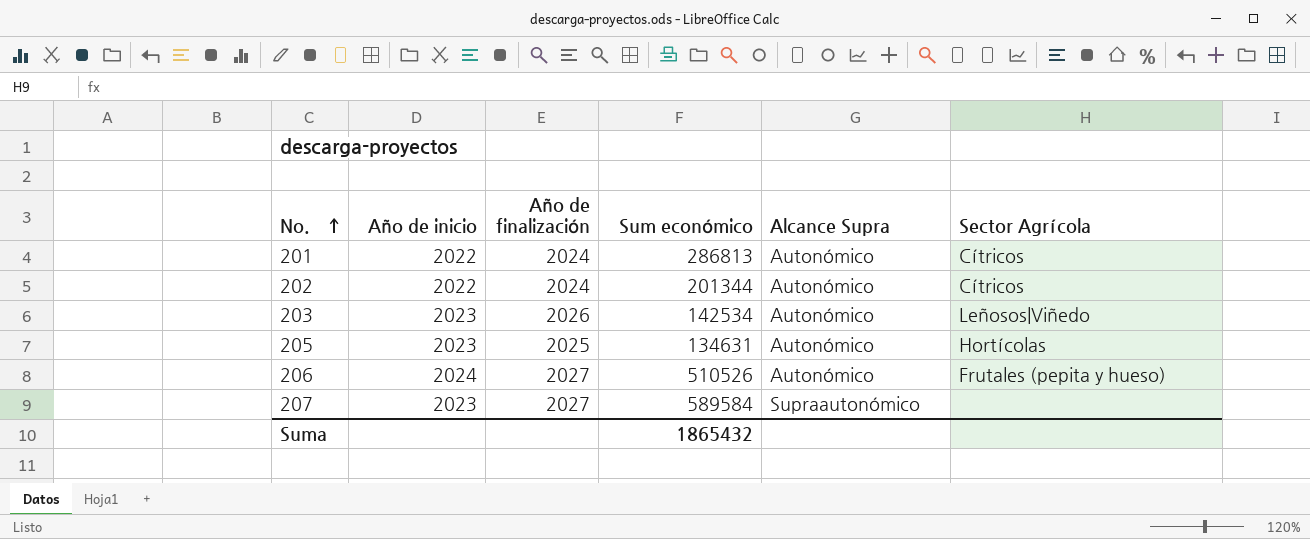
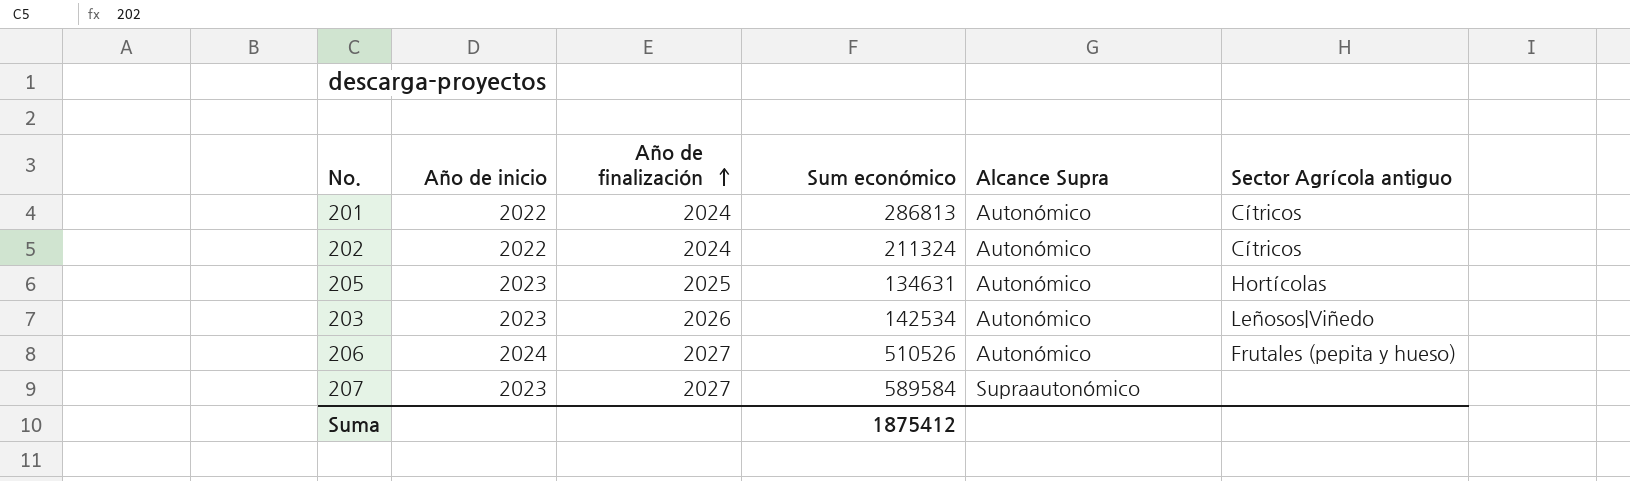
row order: No. ascending -> Año de finalización ascending
column name: Sector Agrícola -> Sector Agrícola antiguo
202 | Sum económico: 201344 -> 211324
Suma | Sum económico: 1865432 -> 1875412

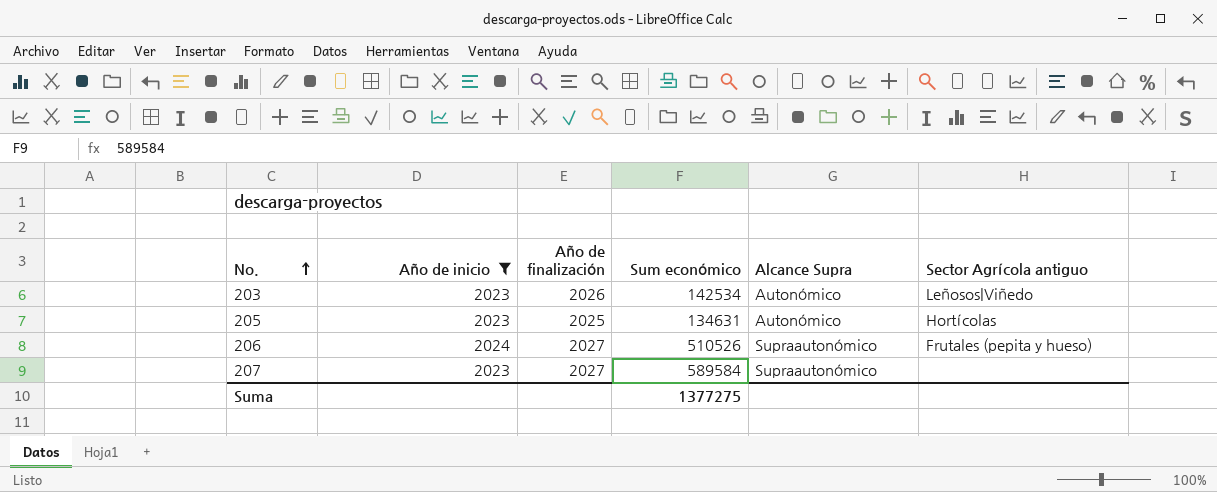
filter: none -> Año de inicio != 2022
row order: Año de finalización ascending -> No. ascending
206 | Alcance Supra: Autonómico -> Supraautonómico
Suma | Sum económico: 1875412 -> 1377275

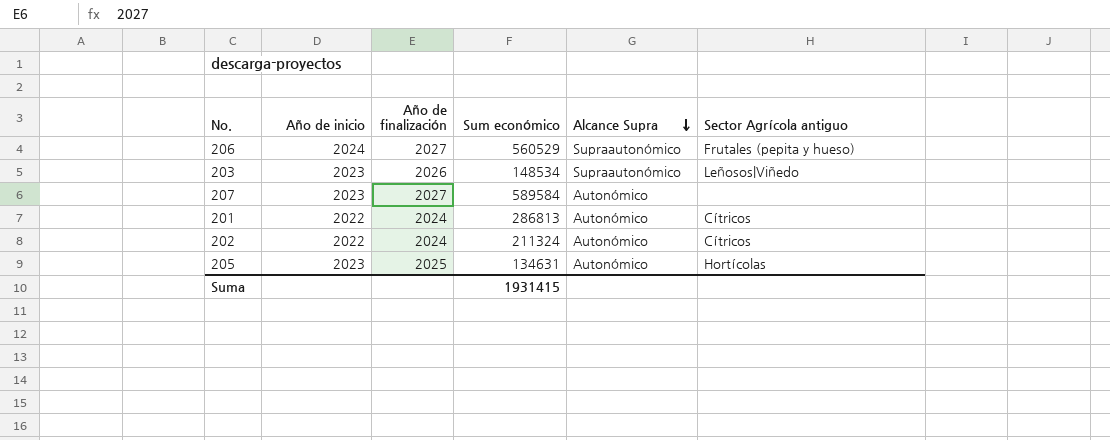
filter: Año de inicio != 2022 -> none
row order: No. ascending -> Alcance Supra descending
206 | Sum económico: 510526 -> 560529
203 | Sum económico: 142534 -> 148534
203 | Alcance Supra: Autonómico -> Supraautonómico
207 | Alcance Supra: Supraautonómico -> Autonómico
Suma | Sum económico: 1377275 -> 1931415

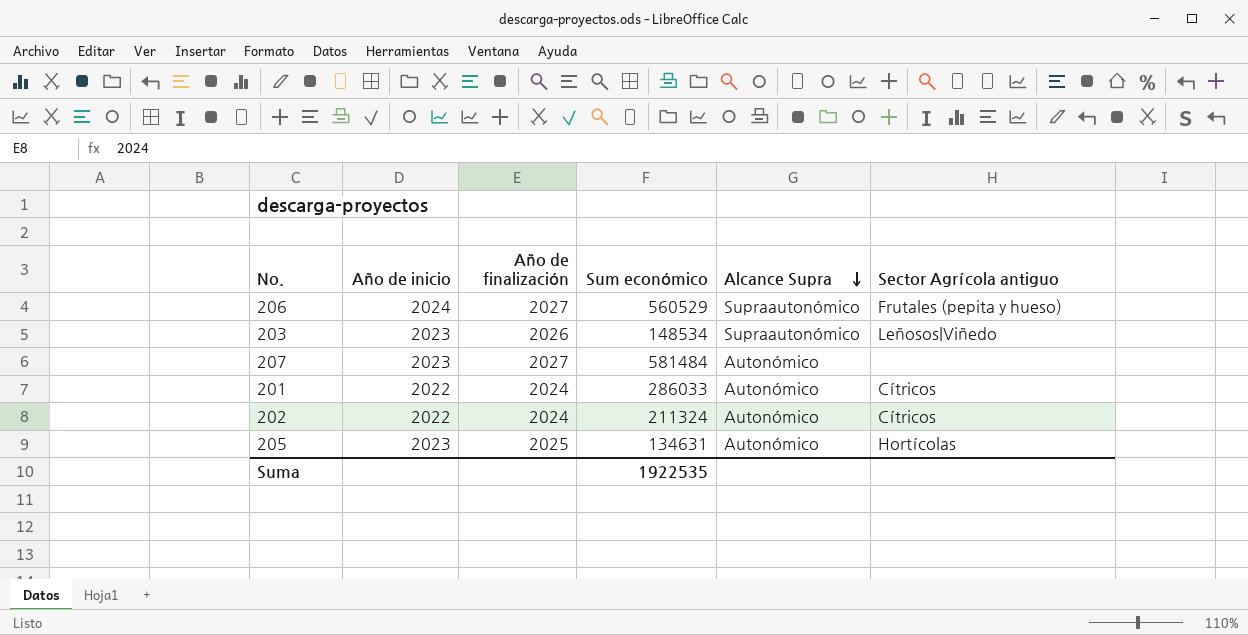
207 | Sum económico: 589584 -> 581484
201 | Sum económico: 286813 -> 286033
Suma | Sum económico: 1931415 -> 1922535

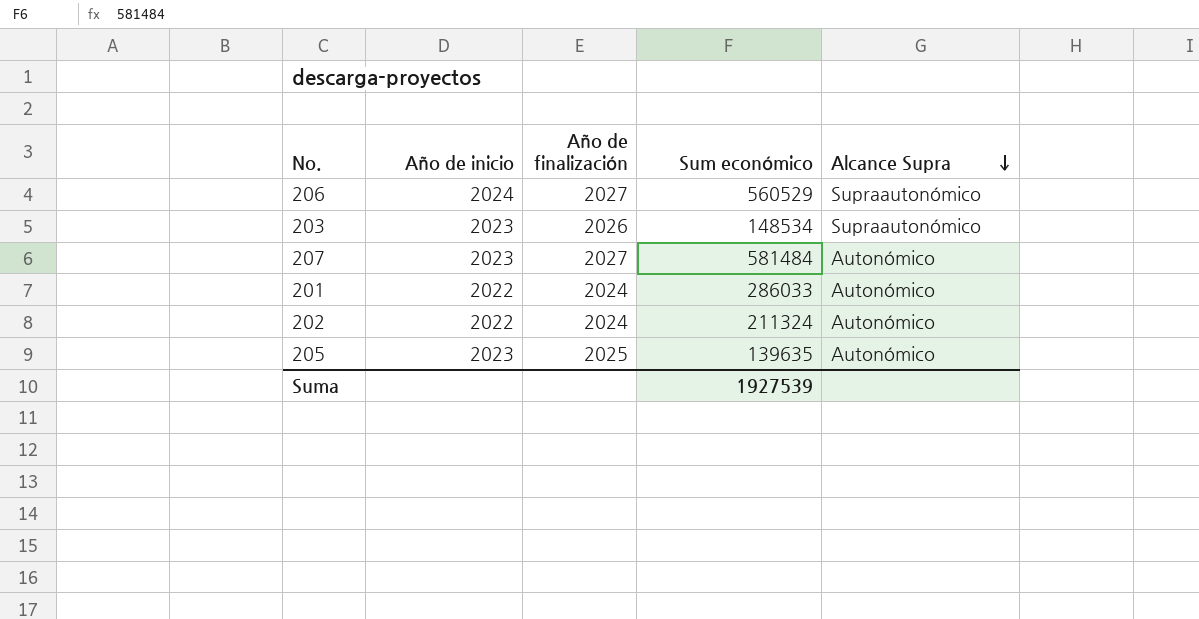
column Sector Agrícola antiguo | position: 6 -> none
205 | Sum económico: 134631 -> 139635
Suma | Sum económico: 1922535 -> 1927539

